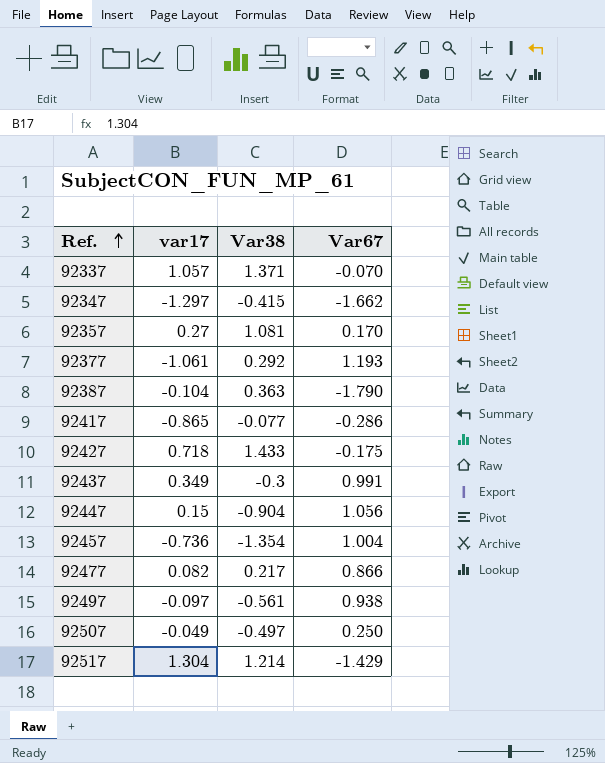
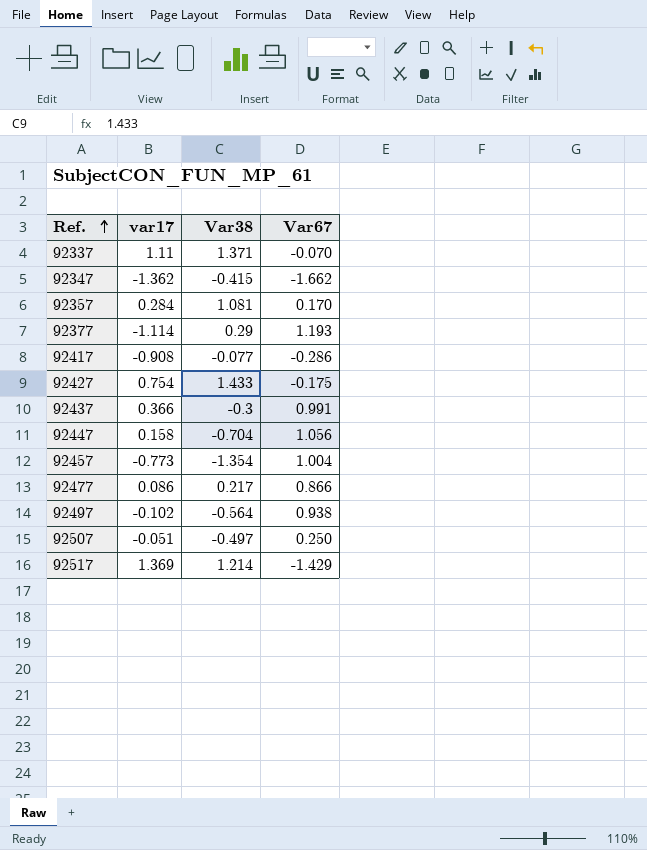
row 92387: -0.104 | 0.363 | -1.790 -> none
92337 | var17: 1.057 -> 1.11
92347 | var17: -1.297 -> -1.362
92357 | var17: 0.27 -> 0.284
92377 | var17: -1.061 -> -1.114
92377 | Var38: 0.292 -> 0.29
92417 | var17: -0.865 -> -0.908
92427 | var17: 0.718 -> 0.754
92437 | var17: 0.349 -> 0.366
92447 | var17: 0.15 -> 0.158
92447 | Var38: -0.904 -> -0.704
92457 | var17: -0.736 -> -0.773
92477 | var17: 0.082 -> 0.086
92497 | var17: -0.097 -> -0.102
92497 | Var38: -0.561 -> -0.564
92507 | var17: -0.049 -> -0.051
92517 | var17: 1.304 -> 1.369

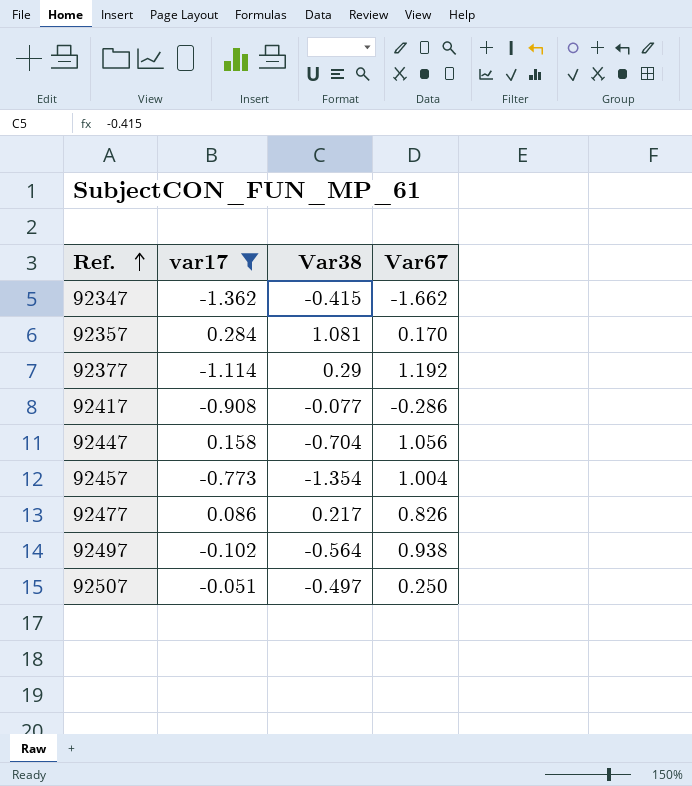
filter: none -> var17 <= 0.284
92377 | Var67: 1.193 -> 1.192
92477 | Var67: 0.866 -> 0.826

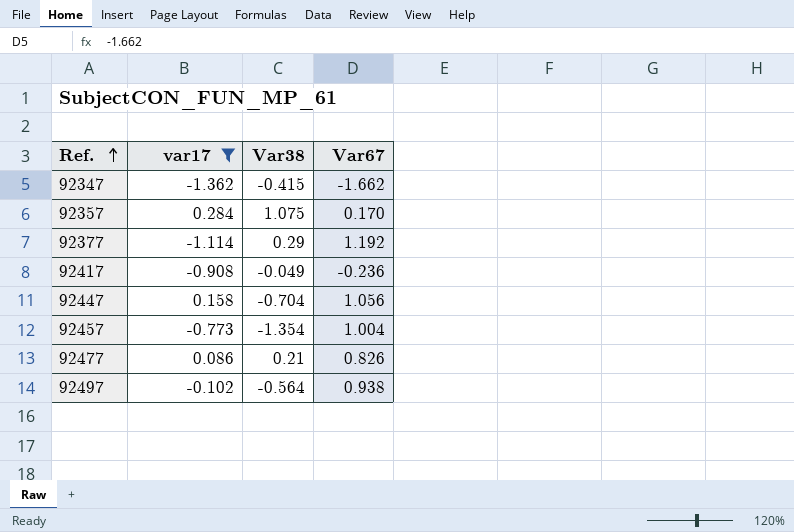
row 92507: -0.051 | -0.497 | 0.250 -> none
92357 | Var38: 1.081 -> 1.075
92417 | Var38: -0.077 -> -0.049
92417 | Var67: -0.286 -> -0.236
92477 | Var38: 0.217 -> 0.21

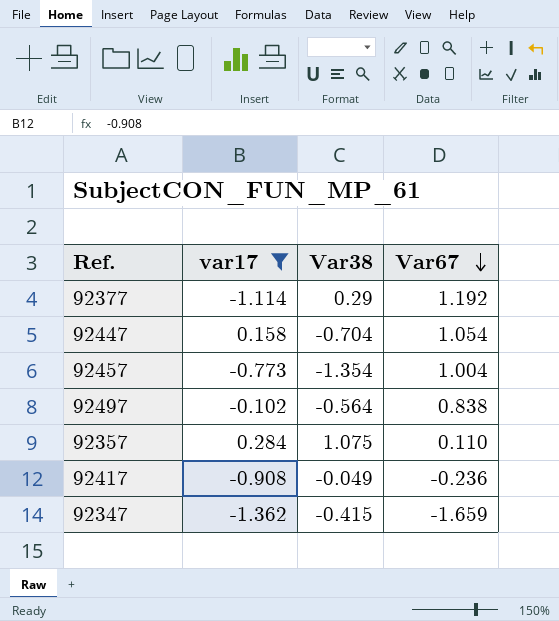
row order: Ref. ascending -> Var67 descending
row 92477: 0.086 | 0.21 | 0.826 -> none
92447 | Var67: 1.056 -> 1.054
92497 | Var67: 0.938 -> 0.838
92357 | Var67: 0.170 -> 0.110
92347 | Var67: -1.662 -> -1.659

